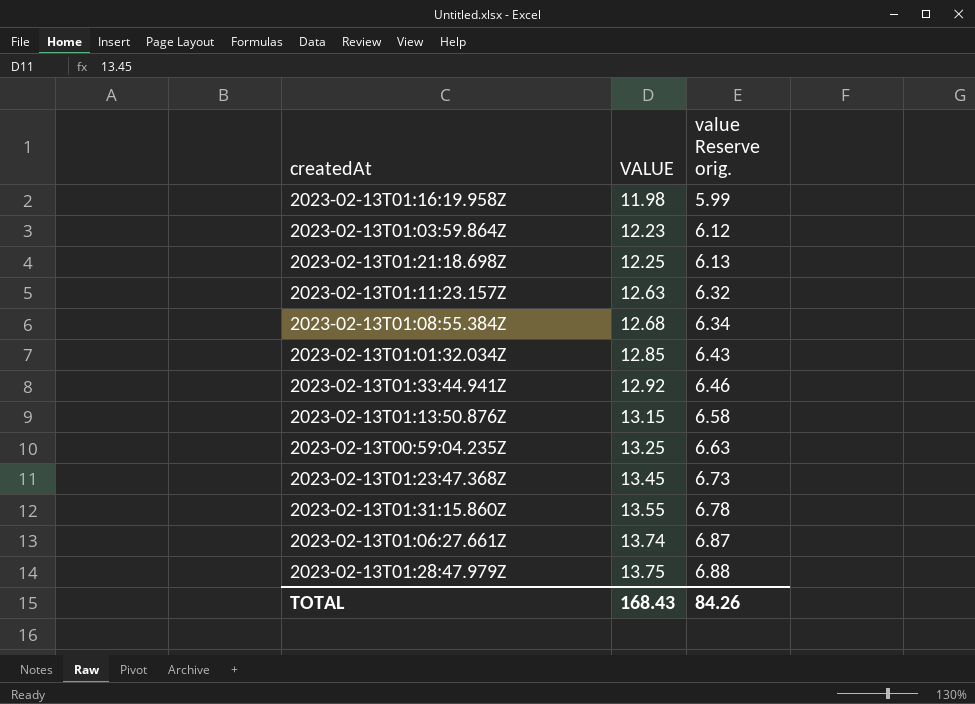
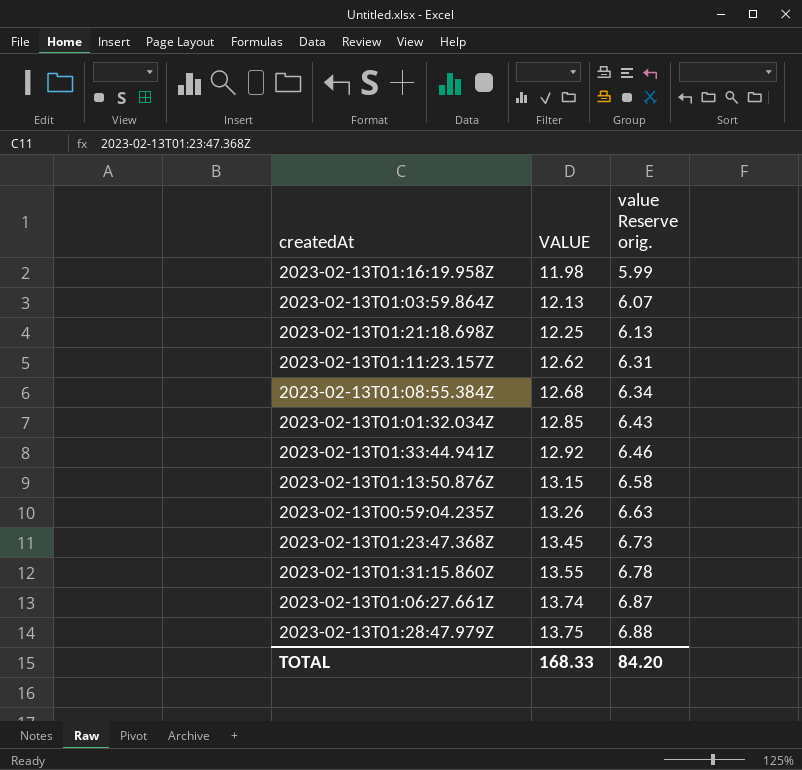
2023-02-13T01:03:59.864Z | VALUE: 12.23 -> 12.13
2023-02-13T01:03:59.864Z | value Reserve orig.: 6.12 -> 6.07
2023-02-13T01:11:23.157Z | VALUE: 12.63 -> 12.62
2023-02-13T01:11:23.157Z | value Reserve orig.: 6.32 -> 6.31
2023-02-13T00:59:04.235Z | VALUE: 13.25 -> 13.26
TOTAL | VALUE: 168.43 -> 168.33
TOTAL | value Reserve orig.: 84.26 -> 84.20

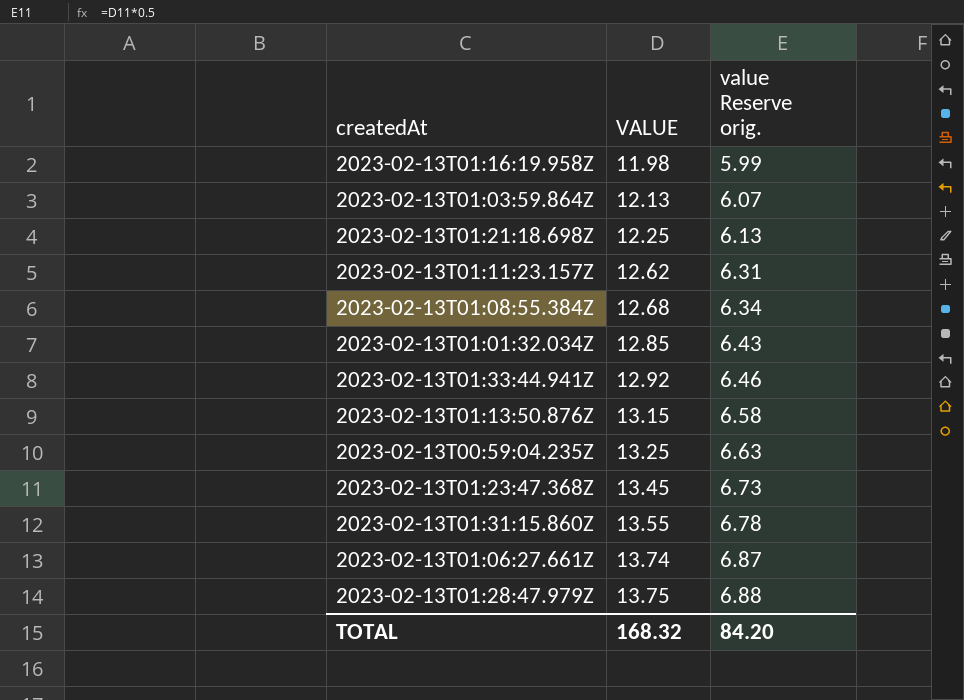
2023-02-13T00:59:04.235Z | VALUE: 13.26 -> 13.25
TOTAL | VALUE: 168.33 -> 168.32

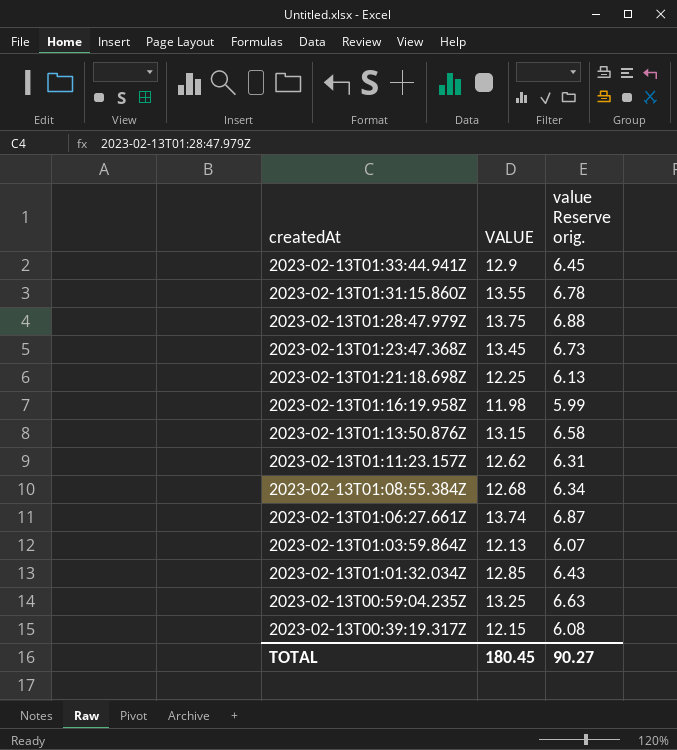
row order: VALUE ascending -> createdAt descending
2023-02-13T01:33:44.941Z | VALUE: 12.92 -> 12.9
2023-02-13T01:33:44.941Z | value Reserve orig.: 6.46 -> 6.45
row 2023-02-13T00:39:19.317Z: none -> 12.15 | 6.08
TOTAL | VALUE: 168.32 -> 180.45
TOTAL | value Reserve orig.: 84.20 -> 90.27

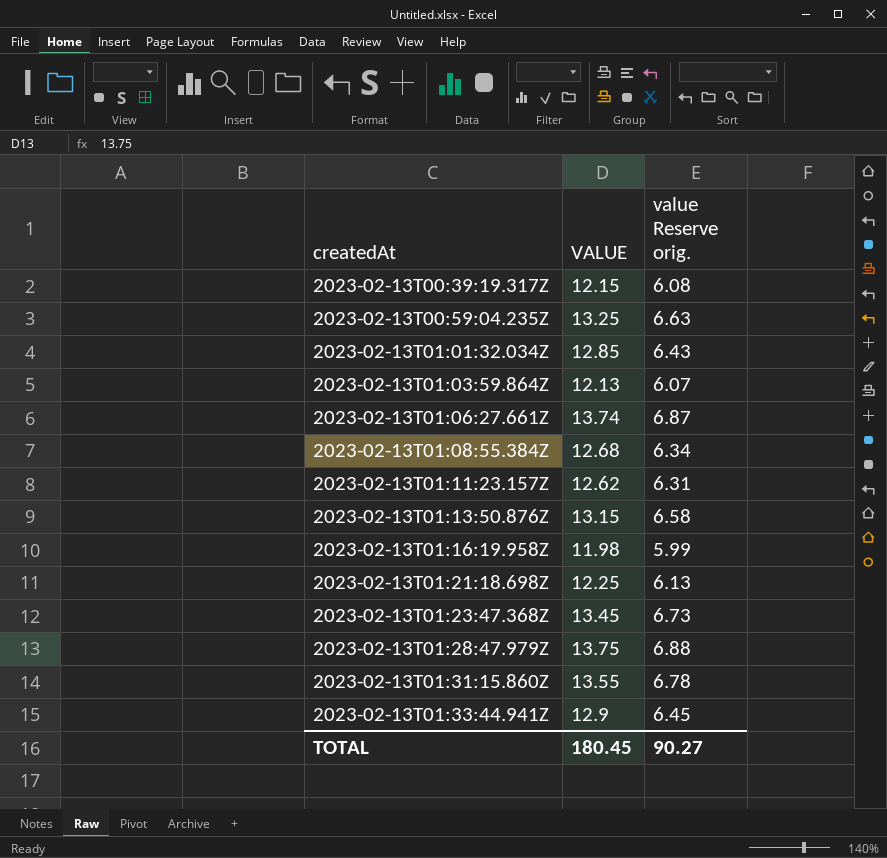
row order: createdAt descending -> createdAt ascending

